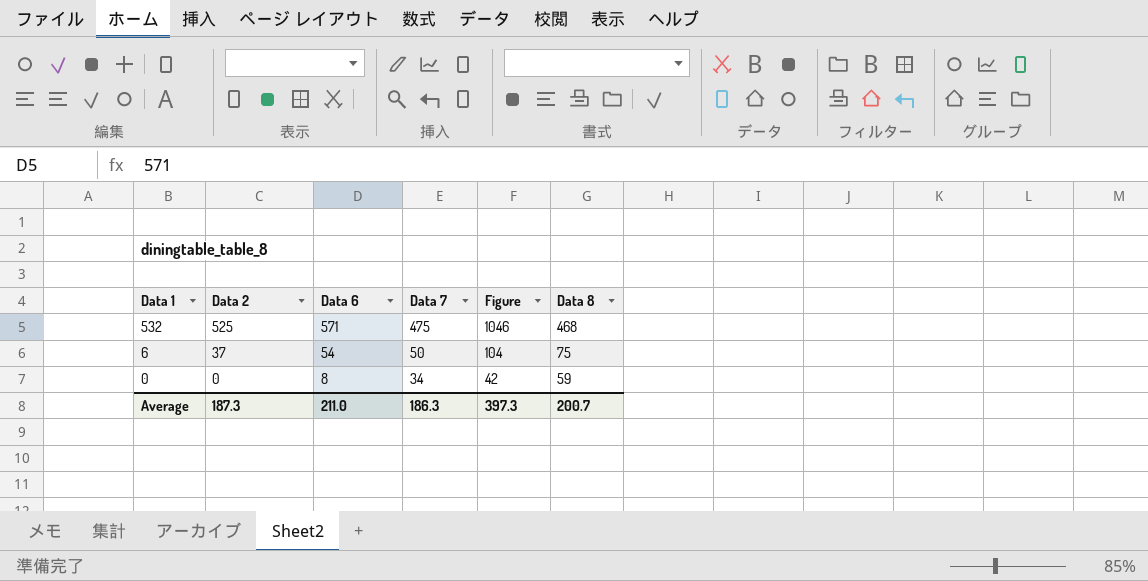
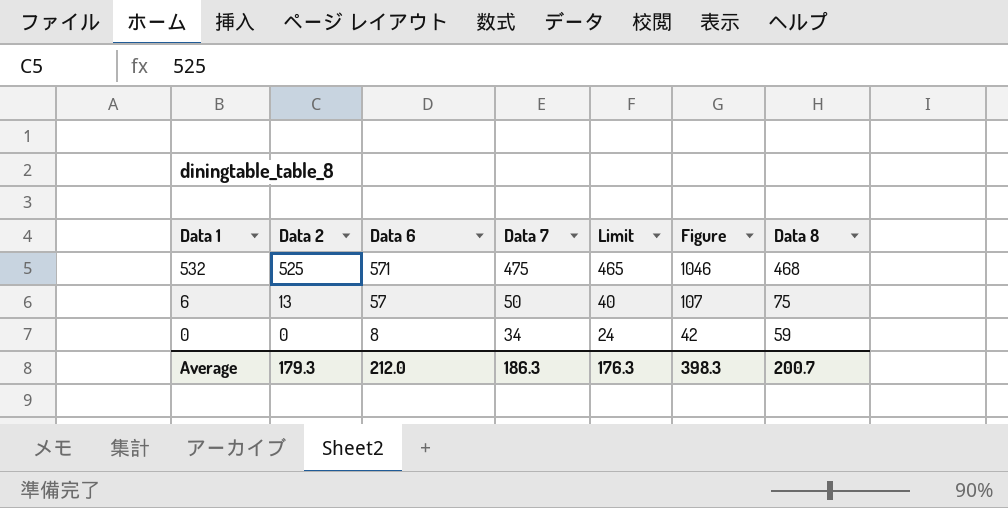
column Limit | formula: none -> [Data 7] - 10
6 | Data 2: 37 -> 13
6 | Data 6: 54 -> 57
6 | Figure: 104 -> 107
Average | Data 2: 187.3 -> 179.3
Average | Data 6: 211.0 -> 212.0
Average | Figure: 397.3 -> 398.3

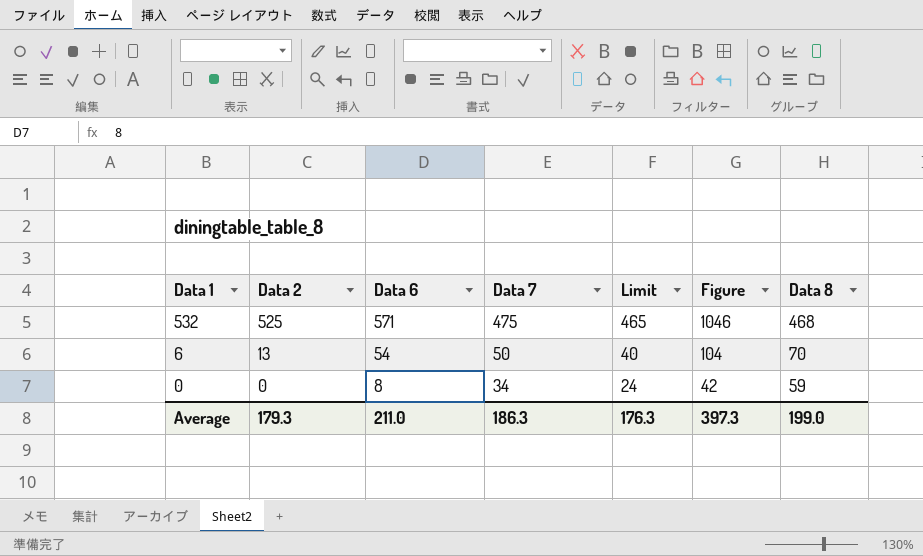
6 | Data 6: 57 -> 54
6 | Figure: 107 -> 104
6 | Data 8: 75 -> 70
Average | Data 6: 212.0 -> 211.0
Average | Figure: 398.3 -> 397.3
Average | Data 8: 200.7 -> 199.0

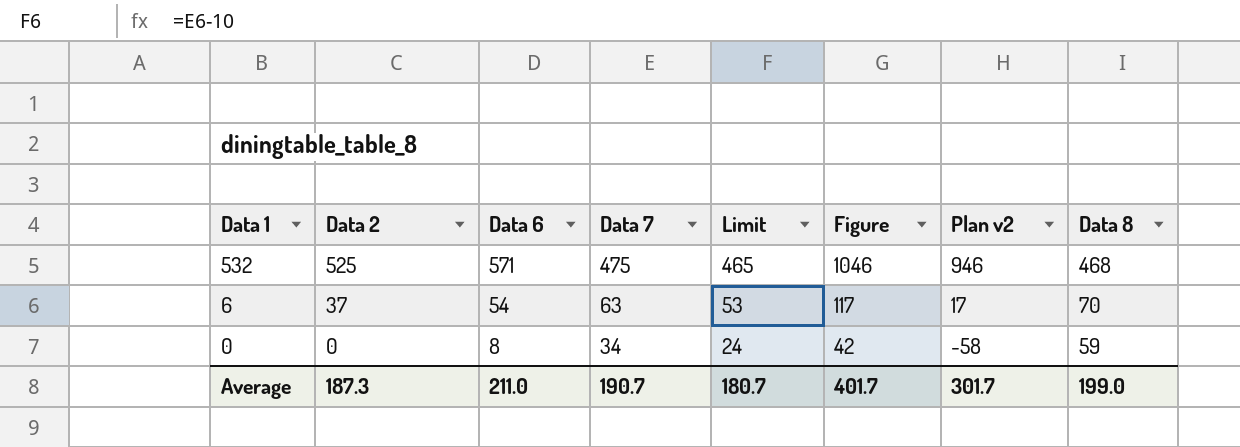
column Plan v2 | formula: none -> [Figure] - 100
6 | Data 2: 13 -> 37
6 | Data 7: 50 -> 63
6 | Limit: 40 -> 53
6 | Figure: 104 -> 117
Average | Data 2: 179.3 -> 187.3
Average | Data 7: 186.3 -> 190.7
Average | Limit: 176.3 -> 180.7
Average | Figure: 397.3 -> 401.7

